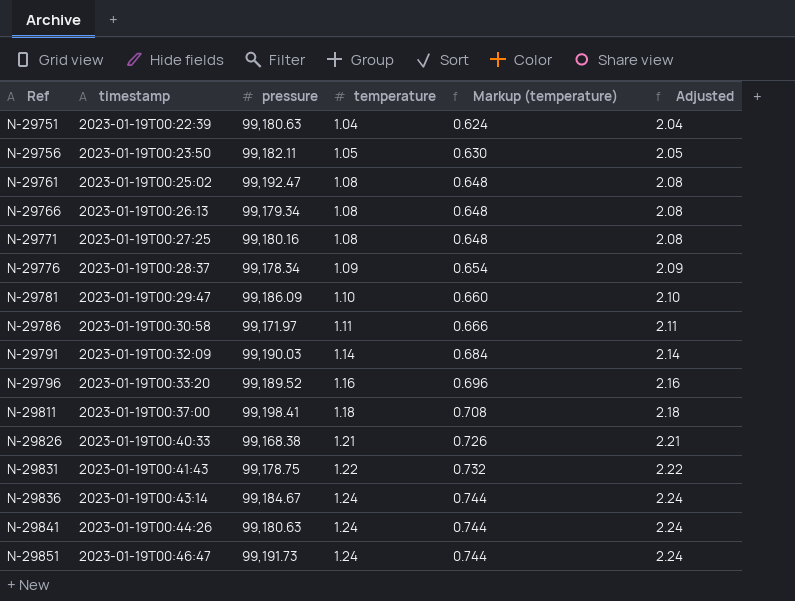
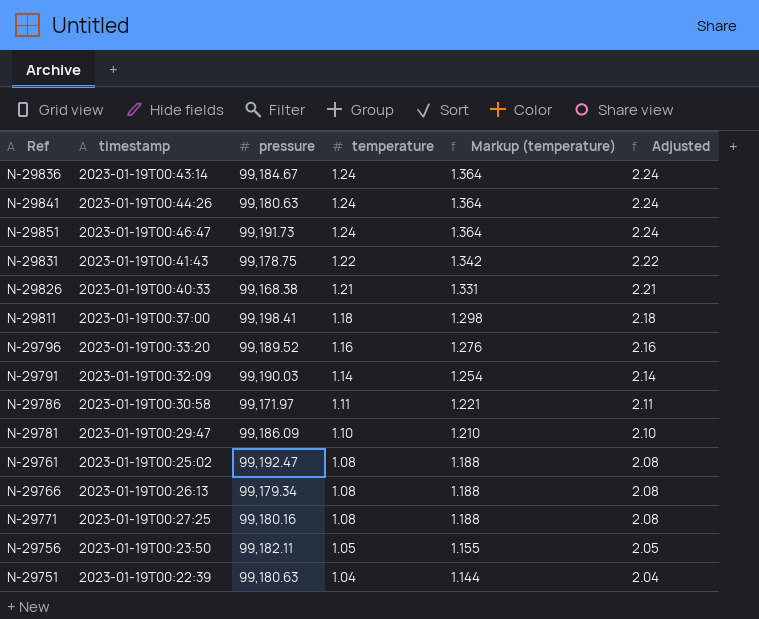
row order: Ref ascending -> temperature descending
column Markup (temperature) | formula: [temperature] * 0.6 -> [temperature] * 1.1
row N-29776: 2023-01-19T00:28:37 | 99,178.34 | 1.09 | 0.654 | 2.09 -> none

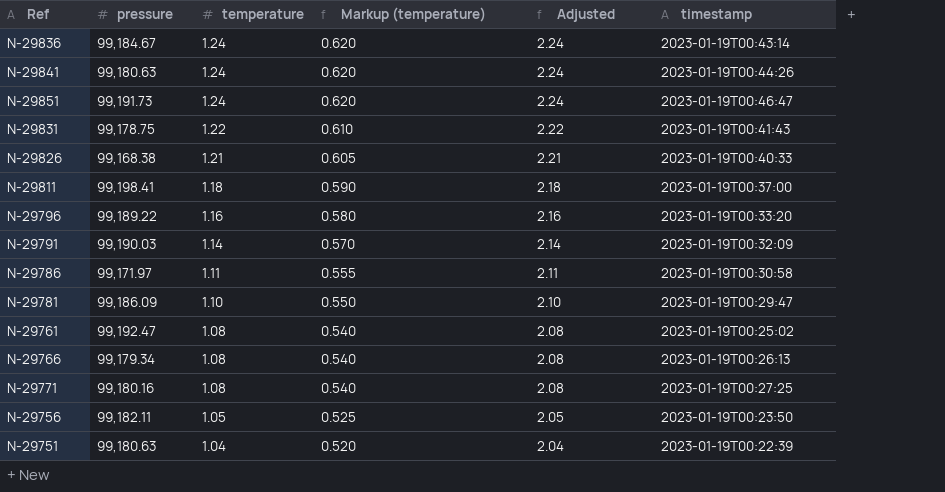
column Markup (temperature) | formula: [temperature] * 1.1 -> [temperature] * 0.5
column timestamp | position: 2 -> 6
N-29796 | pressure: 99,189.52 -> 99,189.22

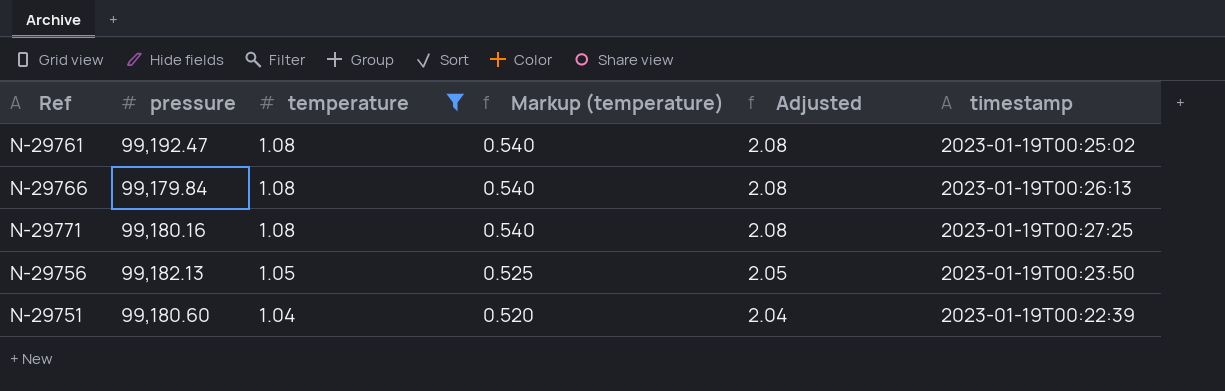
filter: none -> temperature <= 1.08
N-29766 | pressure: 99,179.34 -> 99,179.84
N-29756 | pressure: 99,182.11 -> 99,182.13
N-29751 | pressure: 99,180.63 -> 99,180.60

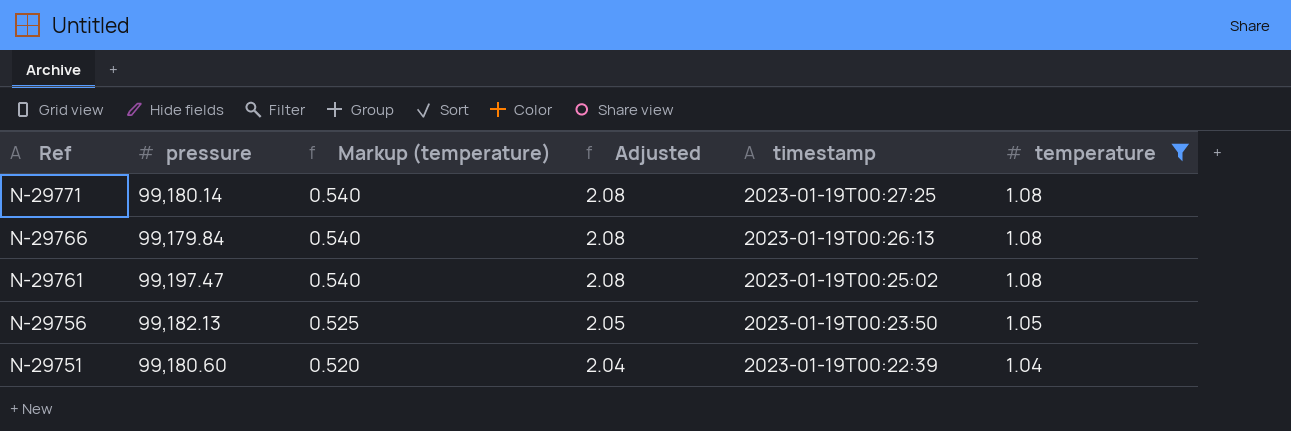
row order: temperature descending -> Ref descending
column temperature | position: 3 -> 6
N-29771 | pressure: 99,180.16 -> 99,180.14
N-29761 | pressure: 99,192.47 -> 99,197.47

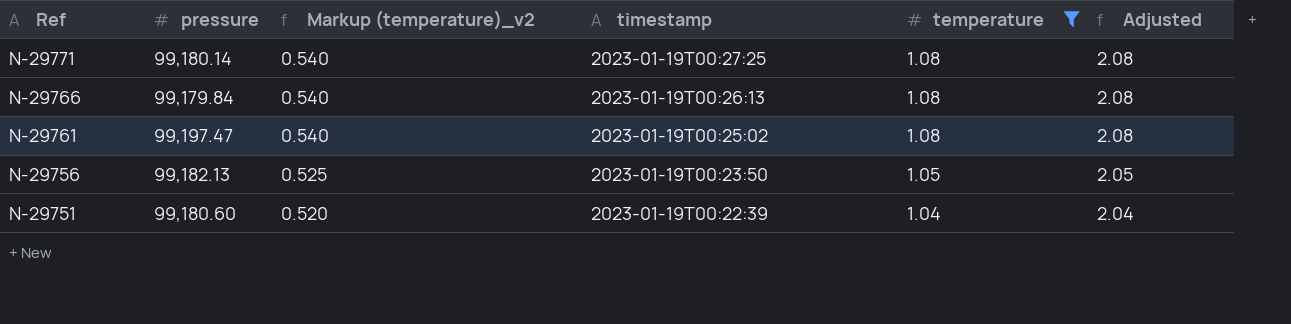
column name: Markup (temperature) -> Markup (temperature)_v2
column Adjusted | position: 4 -> 6

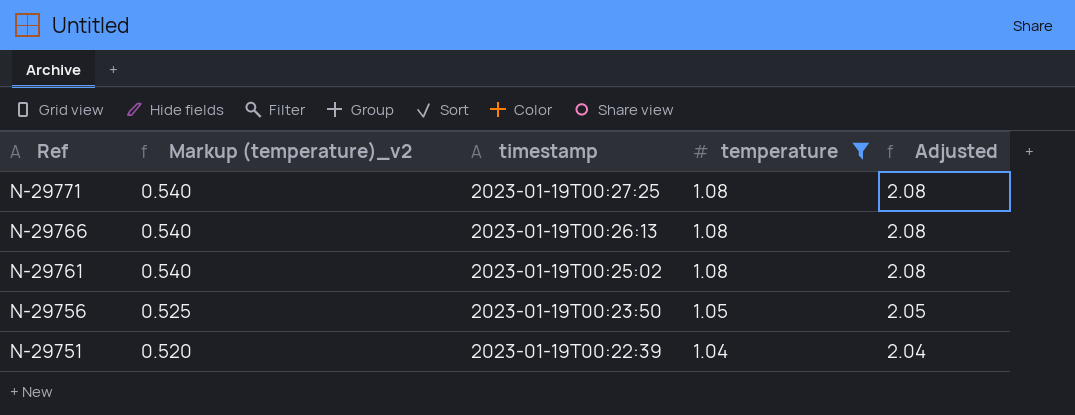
column pressure | position: 2 -> none

